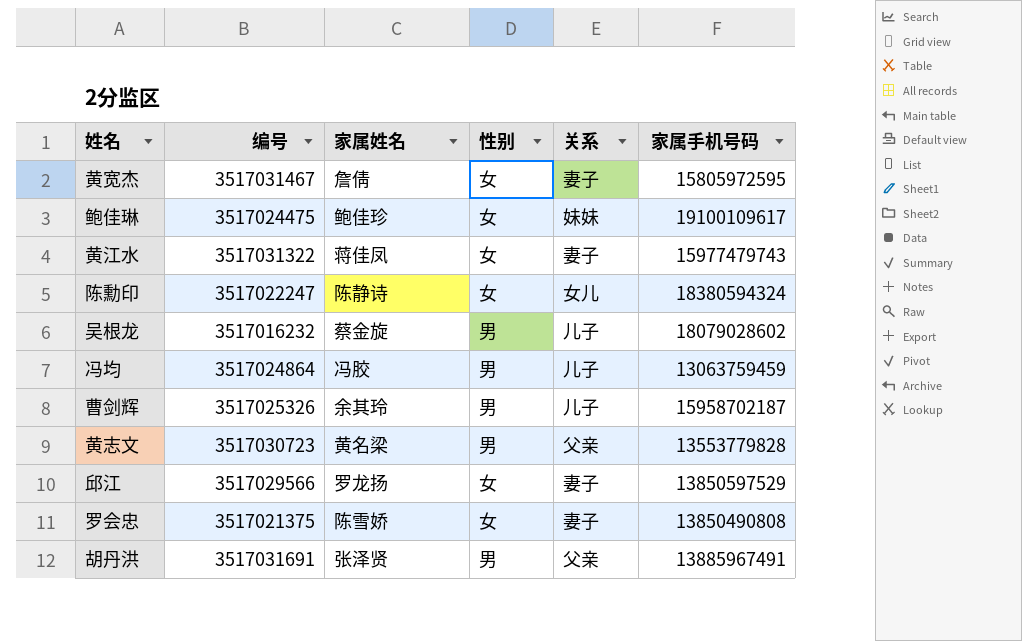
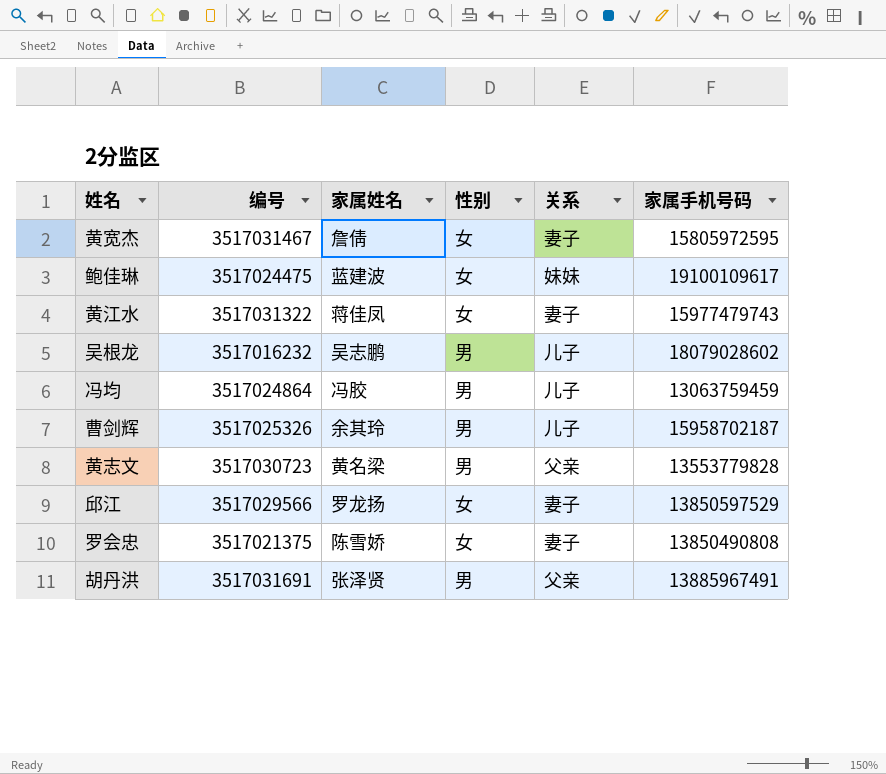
row 陈勳印: 3517022247 | 陈静诗 | 女 | 女儿 | 18380594324 -> none
鲍佳琳 | 家属姓名: 鲍佳珍 -> 蓝建波
吴根龙 | 家属姓名: 蔡金旋 -> 吴志鹏

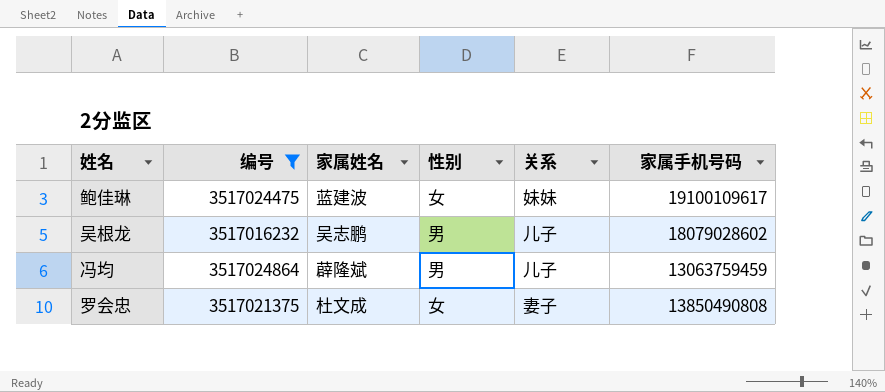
filter: none -> 编号 <= 3517024864
冯均 | 家属姓名: 冯胶 -> 薜隆斌
罗会忠 | 家属姓名: 陈雪娇 -> 杜文成

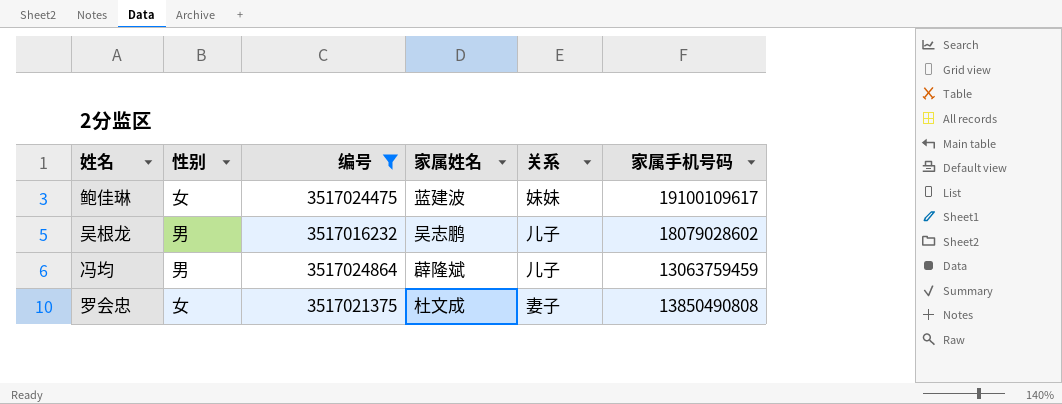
column 性别 | position: 4 -> 2

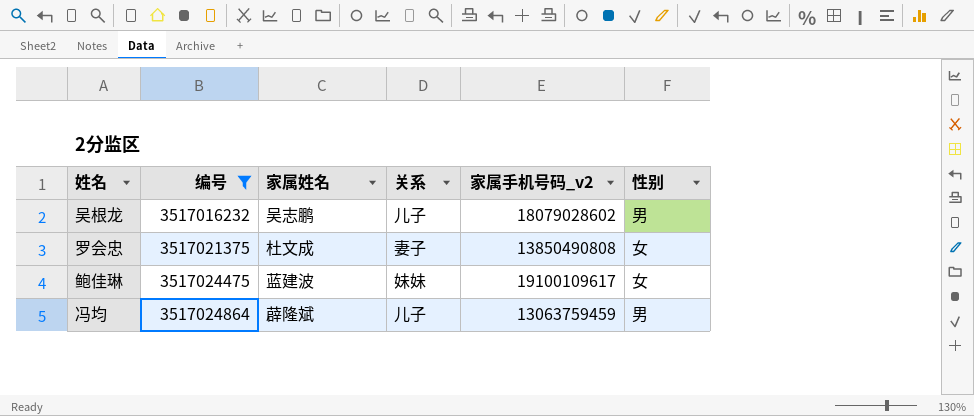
row order: none -> 编号 ascending
column name: 家属手机号码 -> 家属手机号码_v2
column 性别 | position: 2 -> 6

